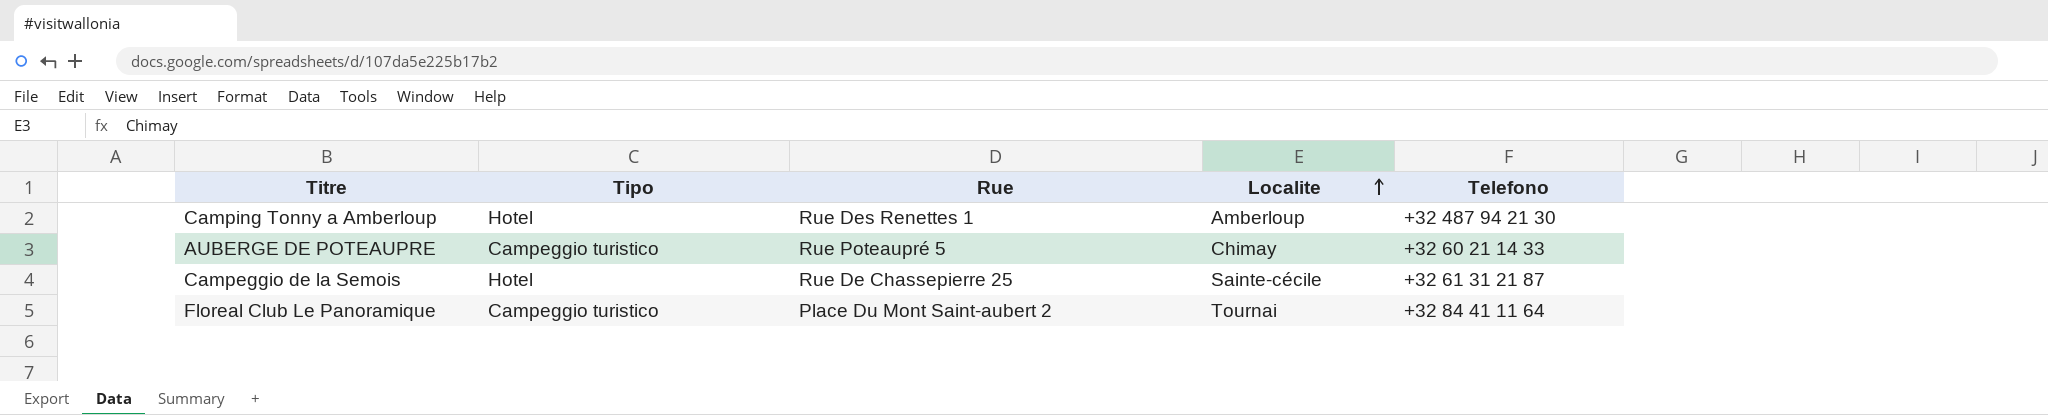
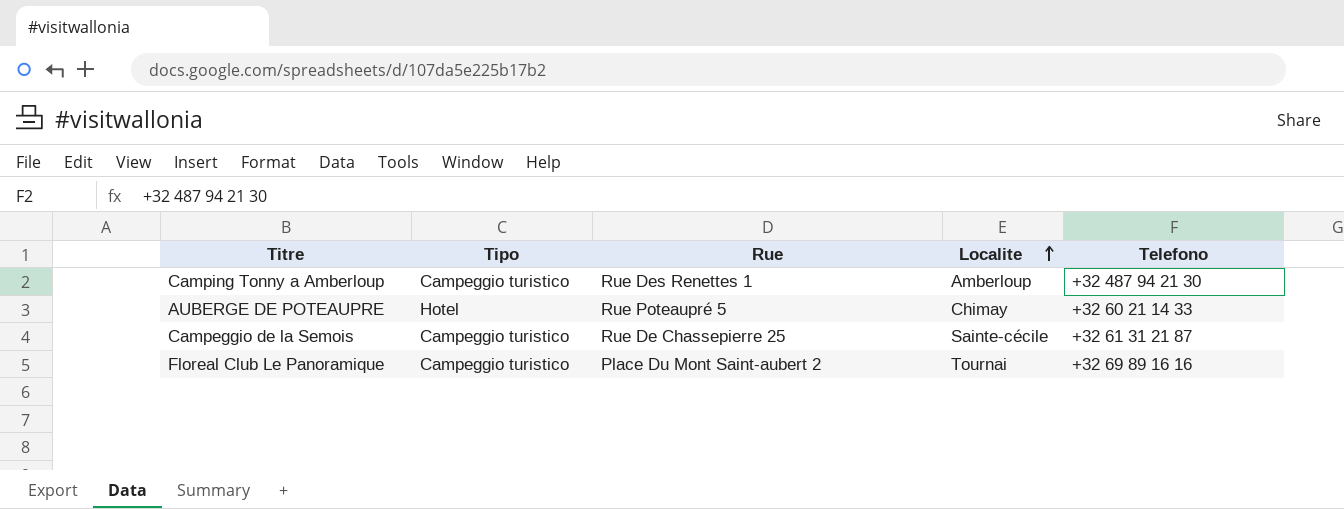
Camping Tonny a Amberloup | Tipo: Hotel -> Campeggio turistico
AUBERGE DE POTEAUPRE | Tipo: Campeggio turistico -> Hotel
Campeggio de la Semois | Tipo: Hotel -> Campeggio turistico
Floreal Club Le Panoramique | Telefono: +32 84 41 11 64 -> +32 69 89 16 16

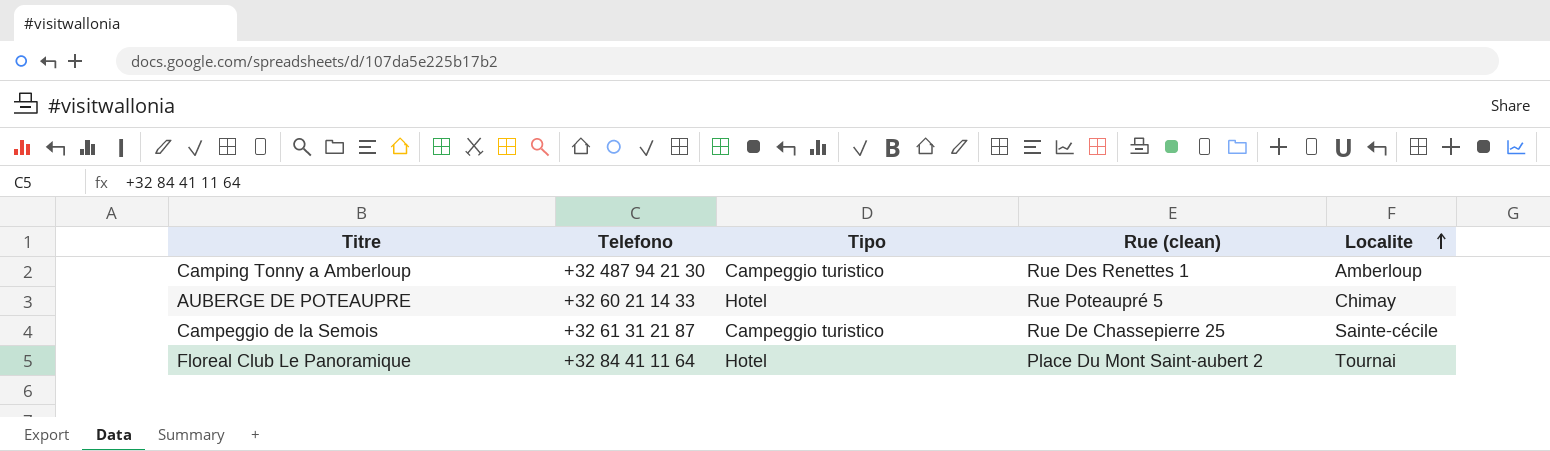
column Telefono | position: 5 -> 2
column name: Rue -> Rue (clean)
Floreal Club Le Panoramique | Telefono: +32 69 89 16 16 -> +32 84 41 11 64
Floreal Club Le Panoramique | Tipo: Campeggio turistico -> Hotel

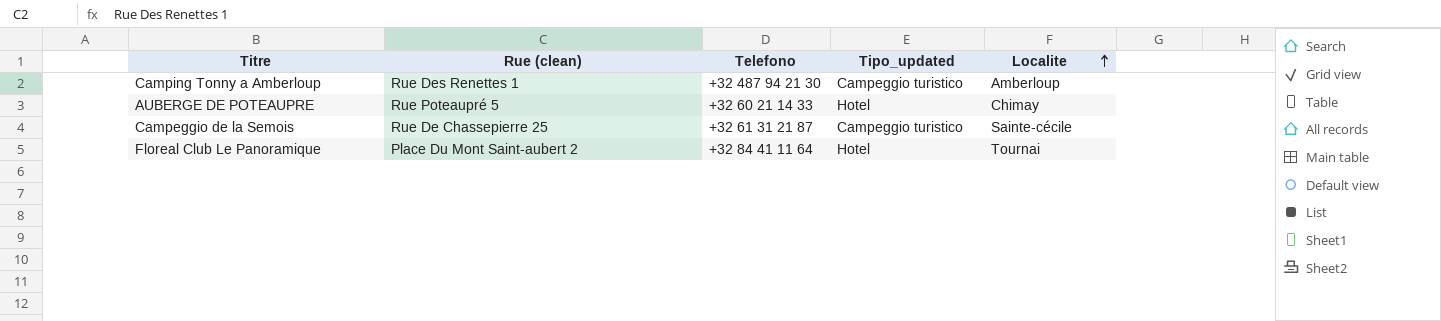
column Rue (clean) | position: 4 -> 2
column name: Tipo -> Tipo_updated

